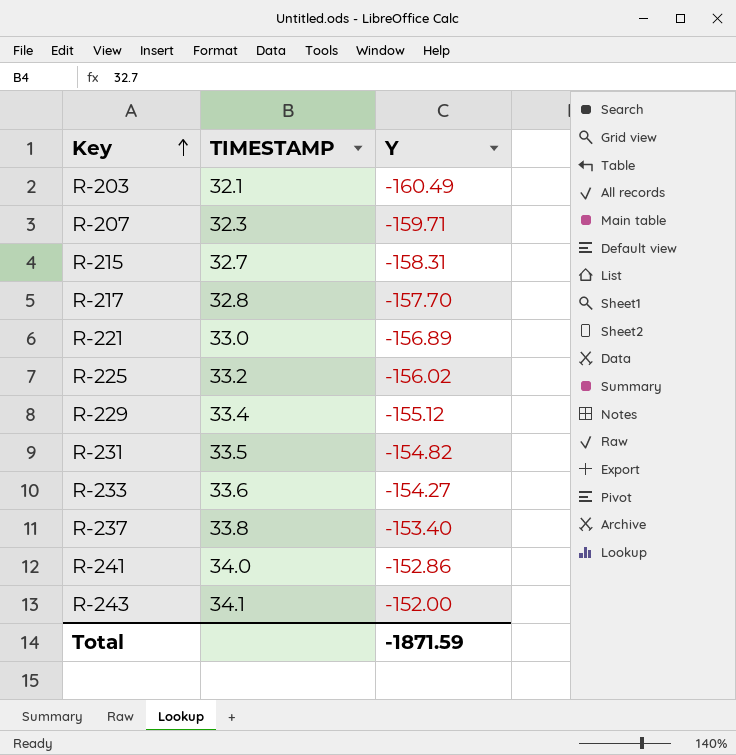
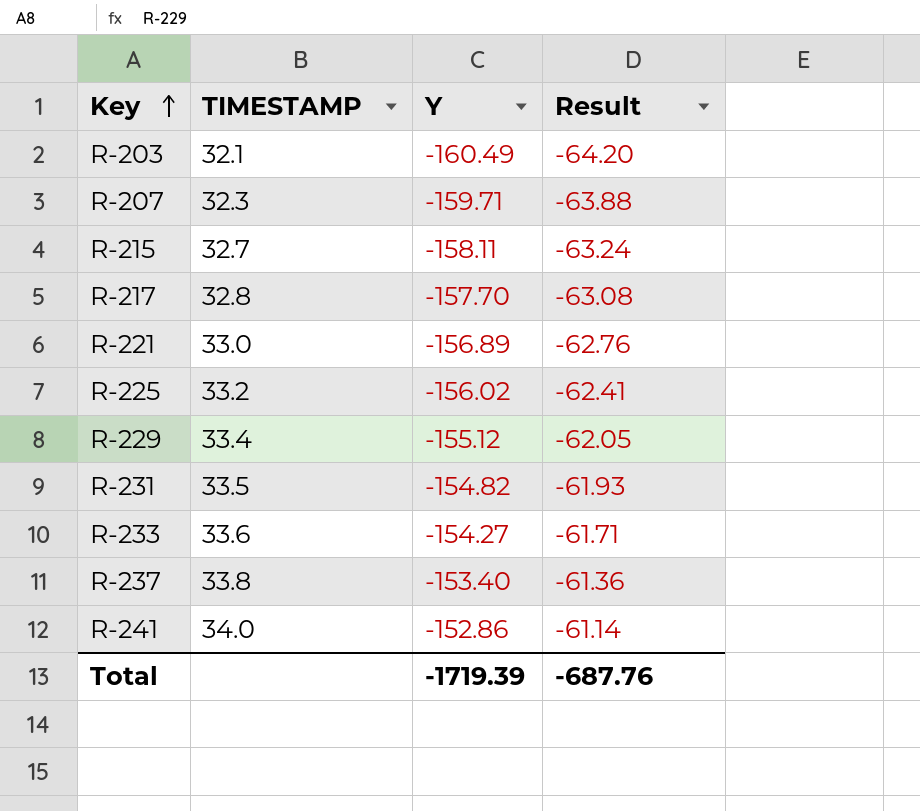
column Result | formula: none -> [Y] * 0.4
row R-243: 34.1 | -152.00 -> none
R-215 | Y: -158.31 -> -158.11
Total | Y: -1871.59 -> -1719.39

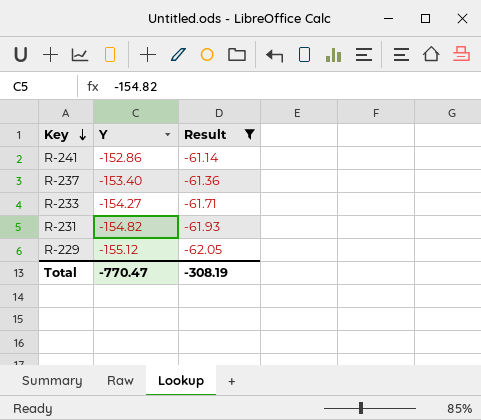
filter: none -> Result >= -62.05
row order: Key ascending -> Key descending
column TIMESTAMP | position: 2 -> none
Total | Y: -1719.39 -> -770.47
Total | Result: -687.76 -> -308.19

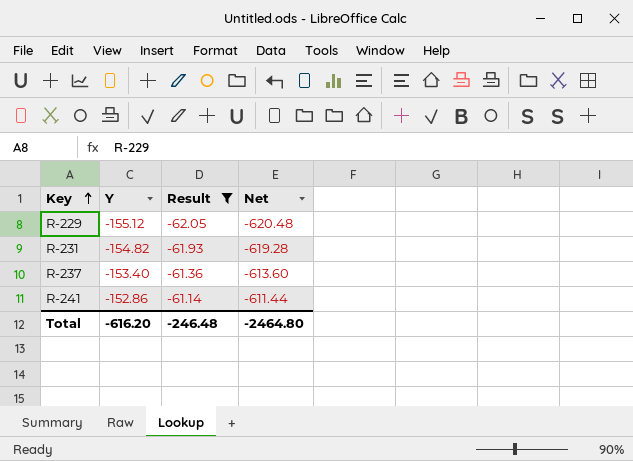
row order: Key descending -> Key ascending
column Net | formula: none -> [Y] * 4
row R-233: -154.27 | -61.71 -> none
Total | Y: -770.47 -> -616.20
Total | Result: -308.19 -> -246.48

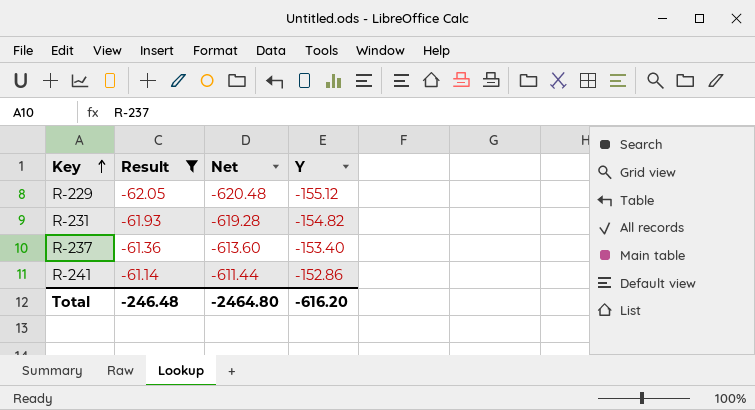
column Y | position: 2 -> 4

